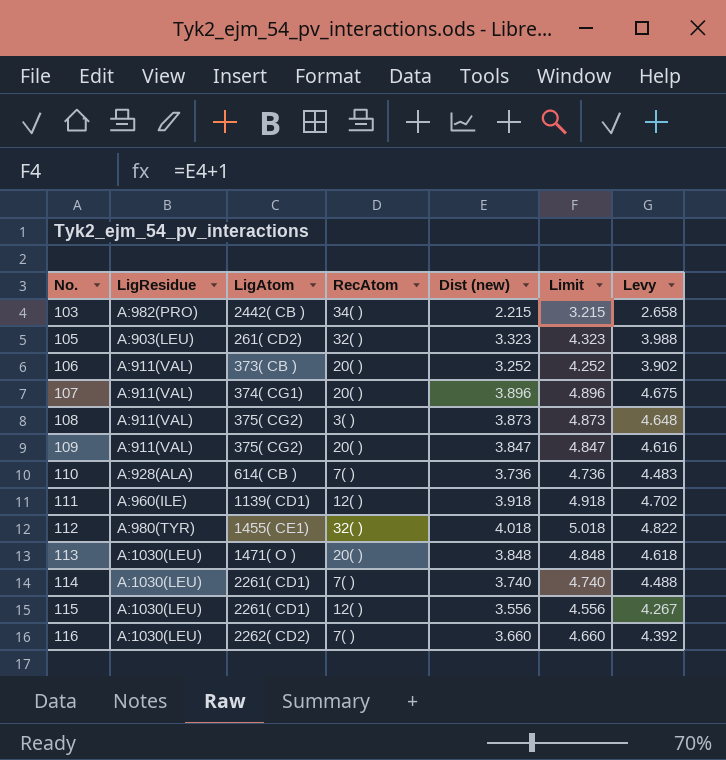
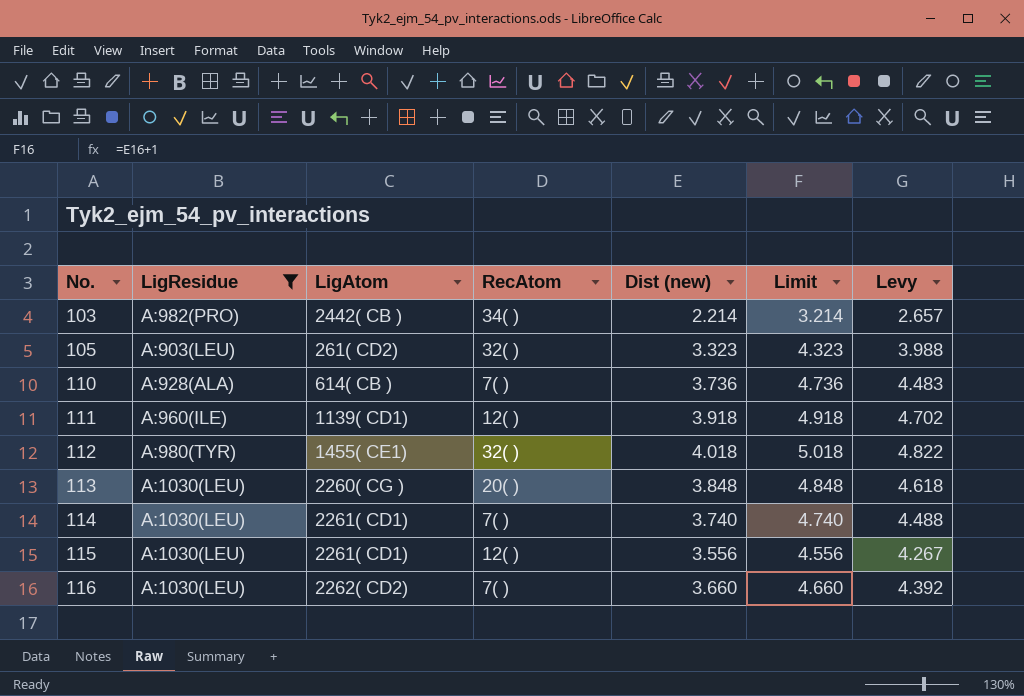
filter: none -> LigResidue != A:911(VAL)
103 | Dist (new): 2.215 -> 2.214
103 | Limit: 3.215 -> 3.214
103 | Levy: 2.658 -> 2.657
113 | LigAtom: 1471( O ) -> 2260( CG )

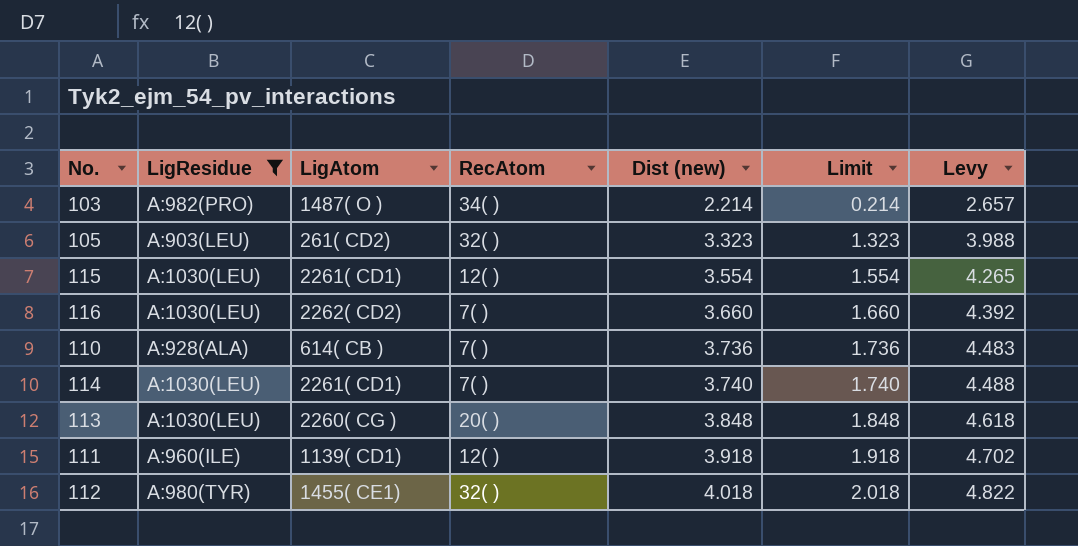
row order: No. ascending -> Dist (new) ascending
column Limit | formula: [Dist (new)] + 1 -> [Dist (new)] - 2
103 | LigAtom: 2442( CB ) -> 1487( O )
115 | Dist (new): 3.556 -> 3.554
115 | Levy: 4.267 -> 4.265

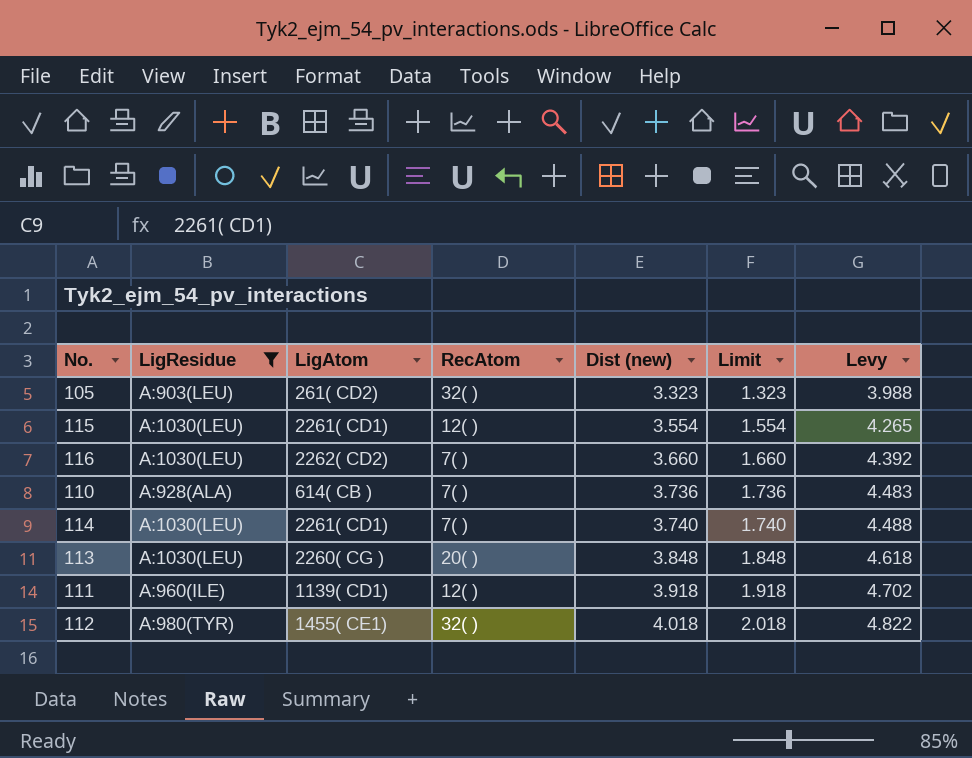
row 103: A:982(PRO) | 1487( O ) | 34( ) | 2.214 | 0.214 | 2.657 -> none

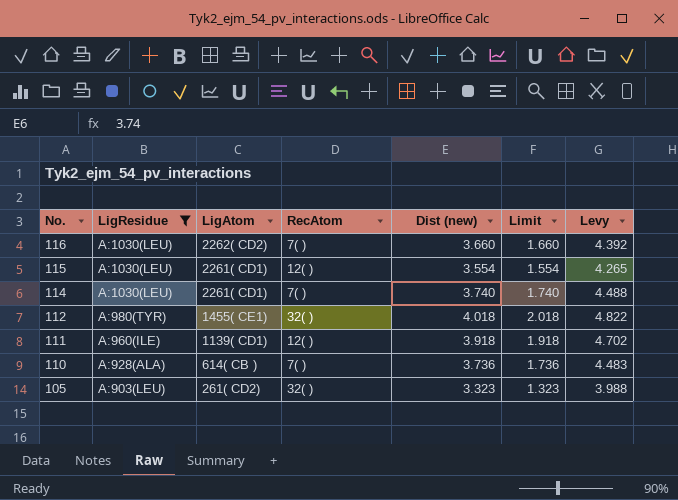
row order: Dist (new) ascending -> No. descending
row 113: A:1030(LEU) | 2260( CG ) | 20( ) | 3.848 | 1.848 | 4.618 -> none

